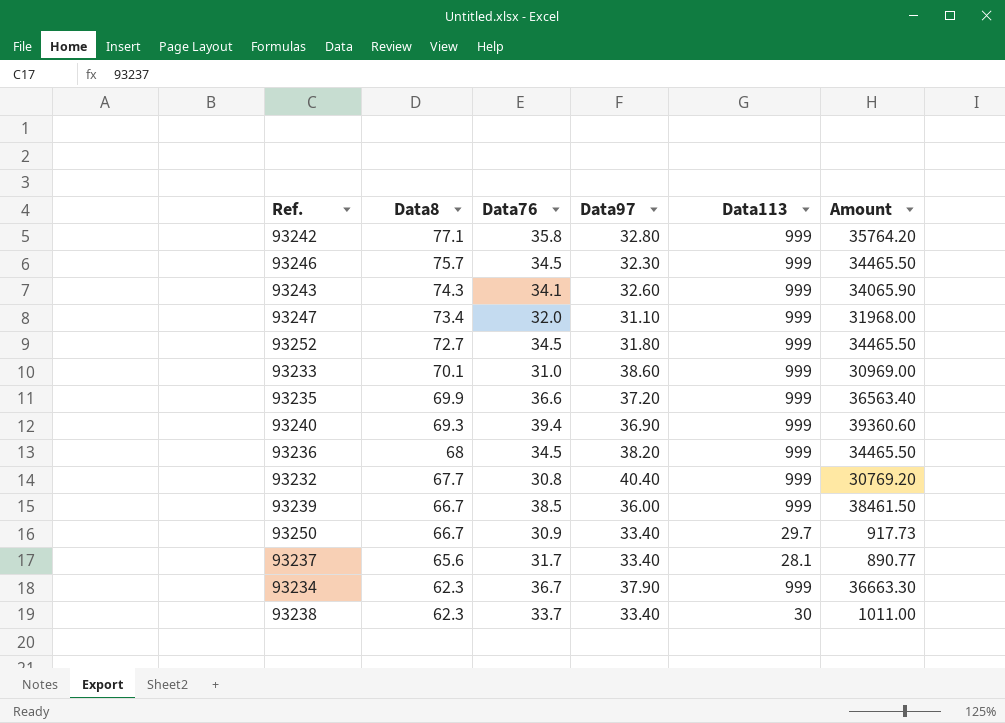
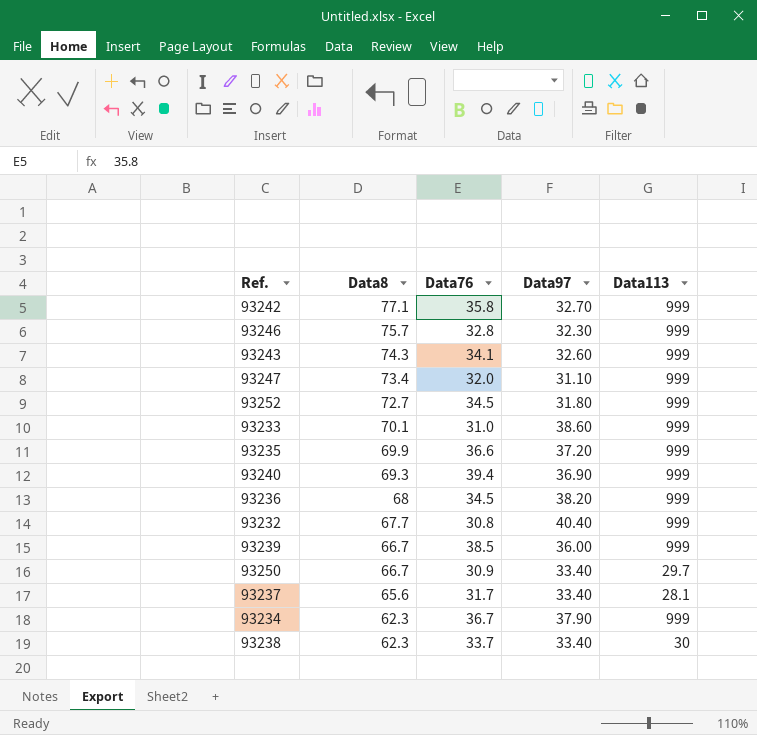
column Amount | formula: [Data76] * [Data113] -> none
93242 | Data97: 32.80 -> 32.70
93246 | Data76: 34.5 -> 32.8

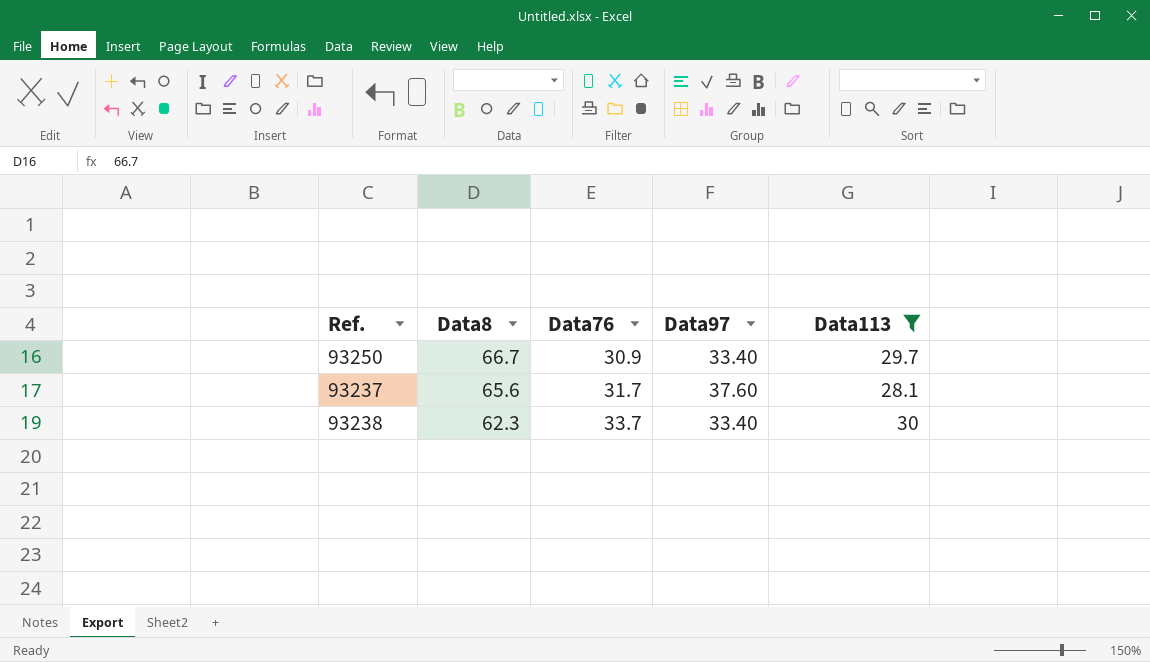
filter: none -> Data113 != 999
93237 | Data97: 33.40 -> 37.60

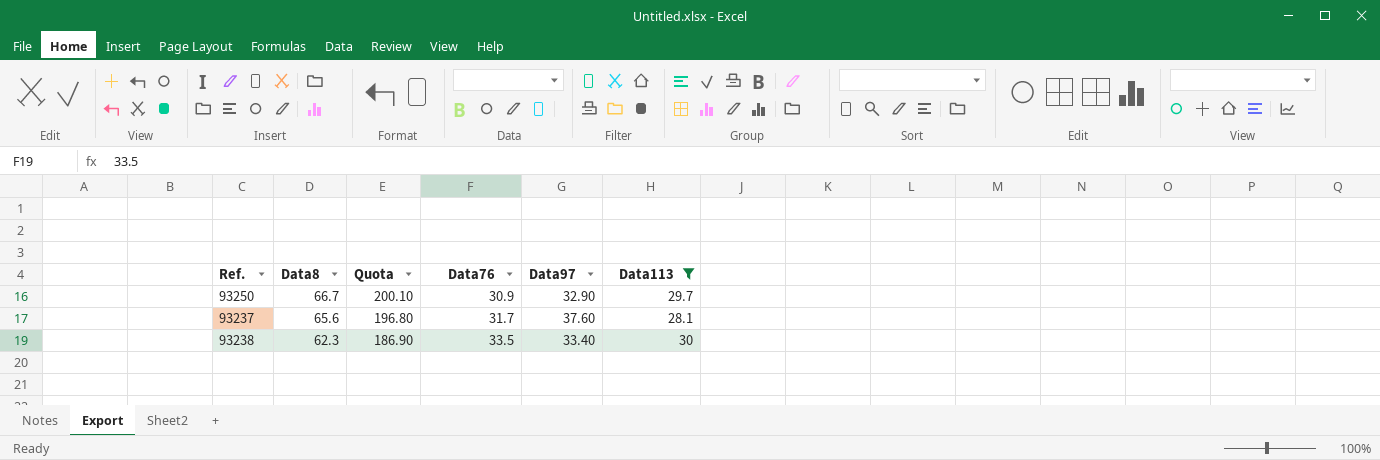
column Quota | formula: none -> [Data8] * 3
93250 | Data97: 33.40 -> 32.90
93238 | Data76: 33.7 -> 33.5

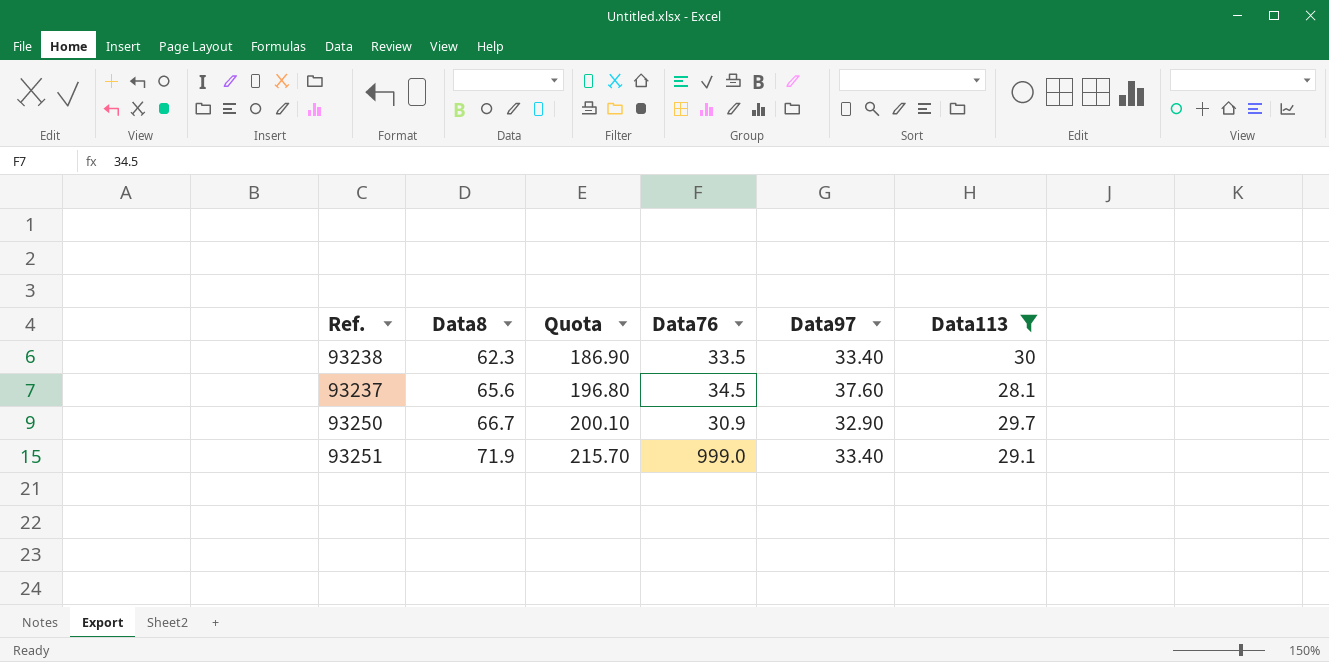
row order: Data8 descending -> Data8 ascending
93237 | Data76: 31.7 -> 34.5
row 93251: none -> 71.9 | 215.70 | 999.0 | 33.40 | 29.1

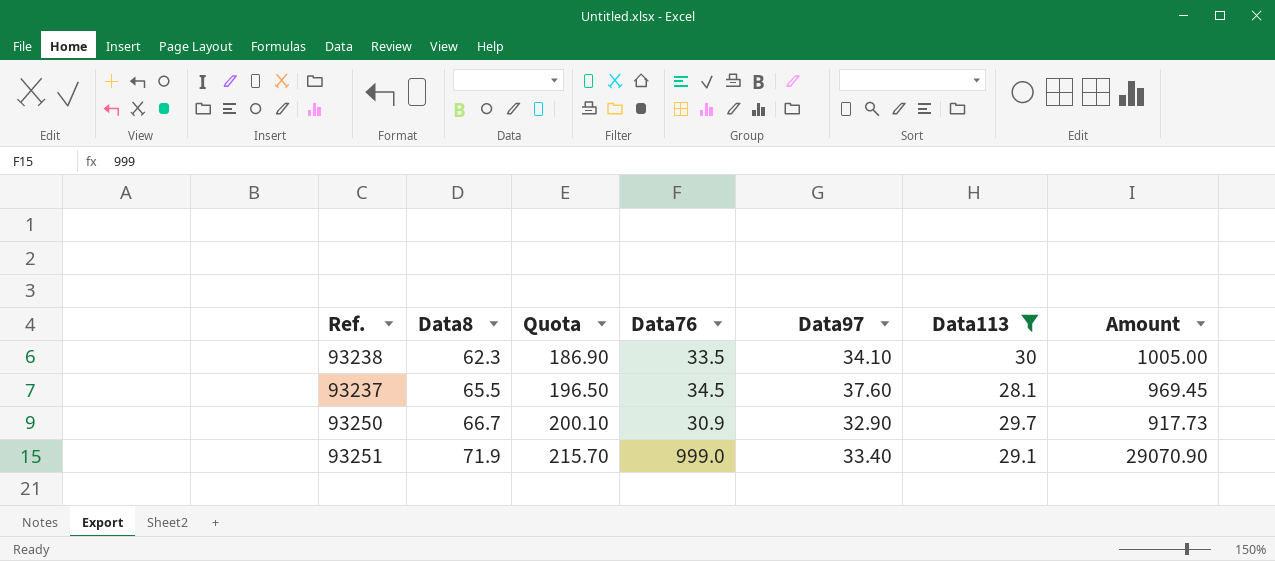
column Amount | formula: none -> [Data76] * [Data113]
93238 | Data97: 33.40 -> 34.10
93237 | Data8: 65.6 -> 65.5
93237 | Quota: 196.80 -> 196.50

